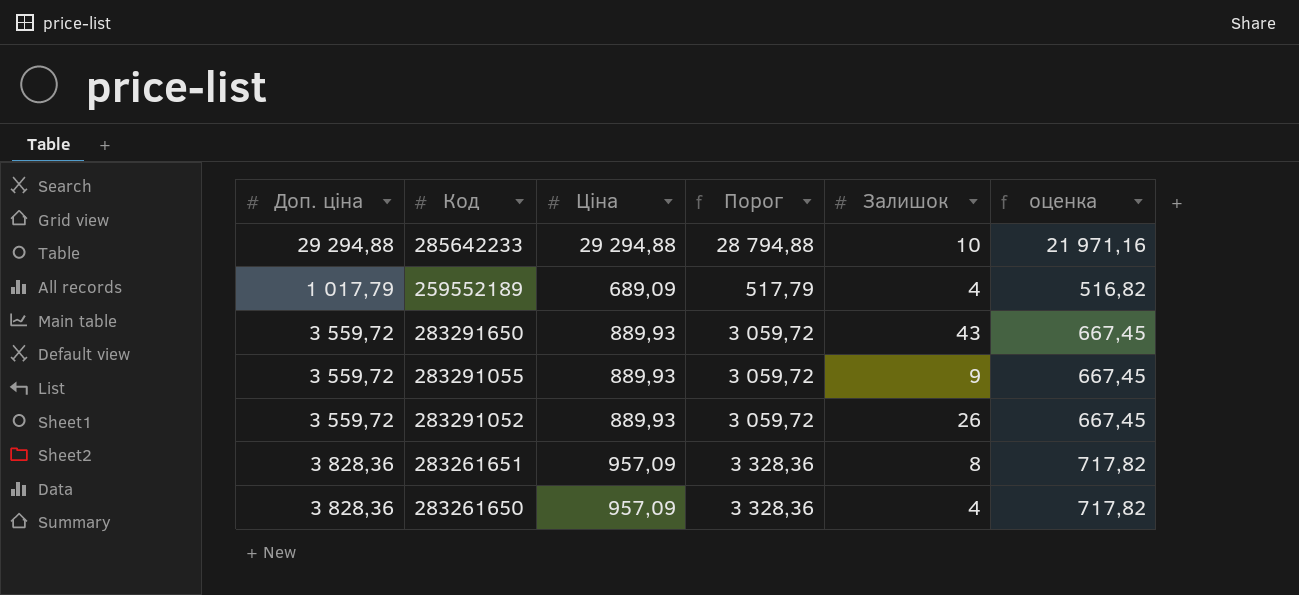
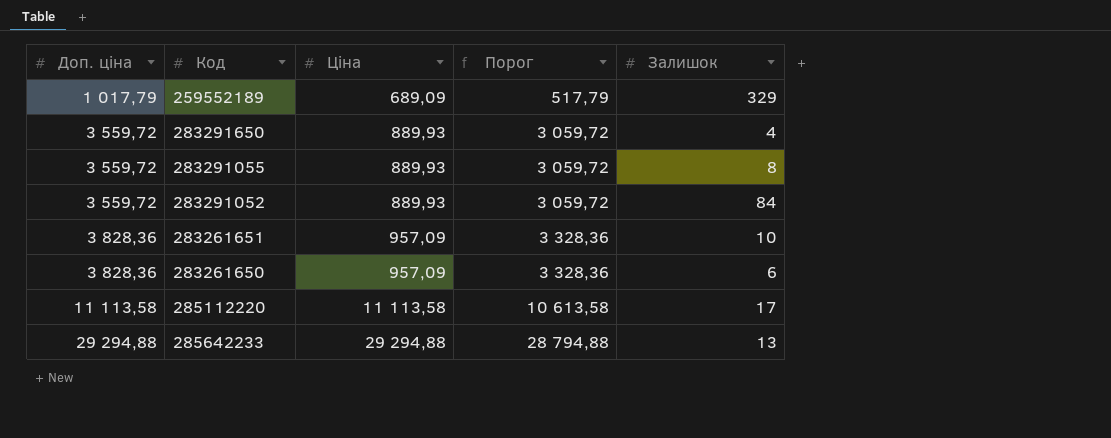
row order: none -> Доп. ціна ascending
column оценка | formula: [Ціна] * 0,75 -> none
259552189 | Залишок: 4 -> 329
283291650 | Залишок: 43 -> 4
283291055 | Залишок: 9 -> 8
283291052 | Залишок: 26 -> 84
283261651 | Залишок: 8 -> 10
283261650 | Залишок: 4 -> 6
row 285112220: none -> 11 113,58 | 11 113,58 | 10 613,58 | 17
285642233 | Залишок: 10 -> 13

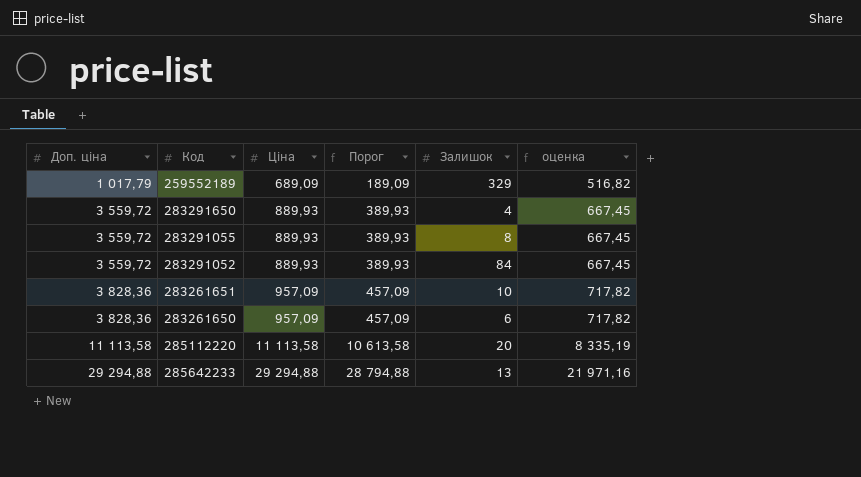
column Порог | formula: [Доп. ціна] - 500 -> [Ціна] - 500
column оценка | formula: none -> [Ціна] * 0,75
285112220 | Залишок: 17 -> 20

